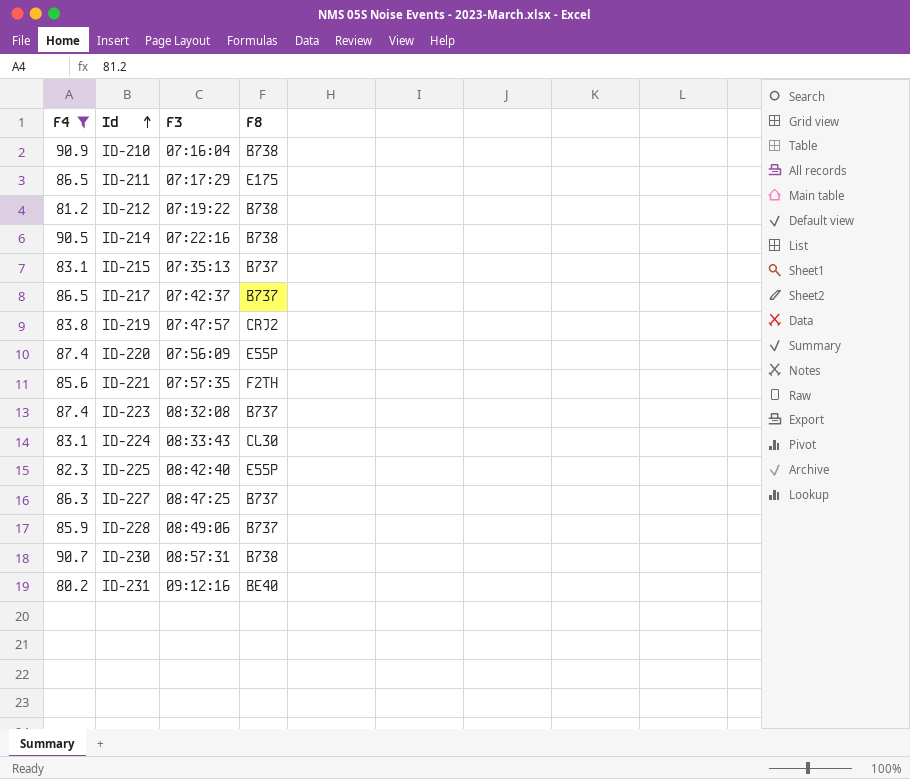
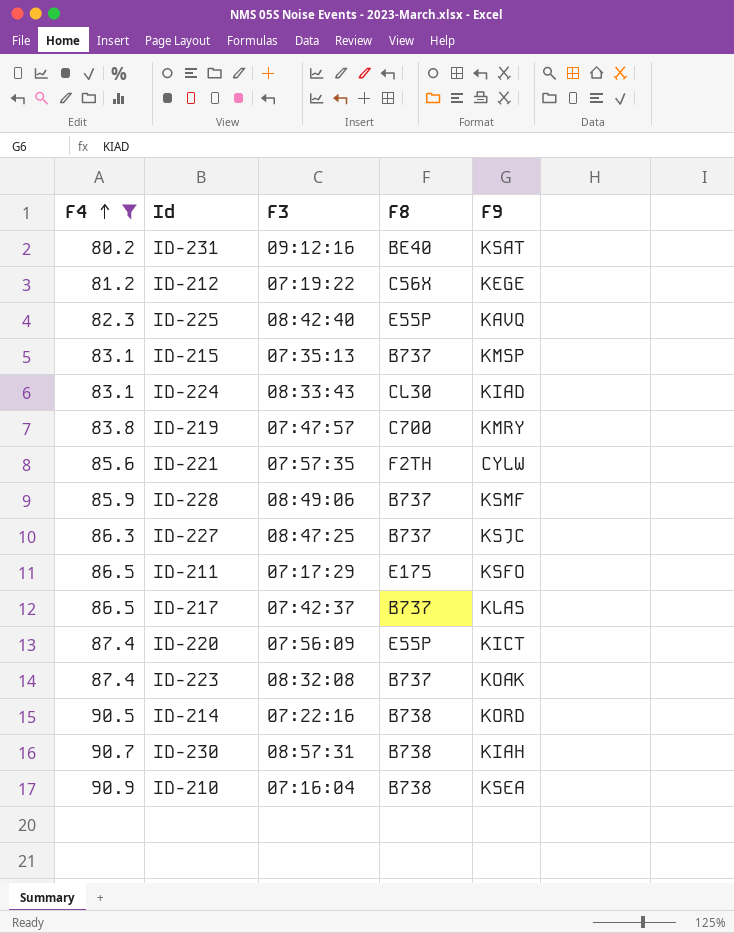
row order: Id ascending -> F4 ascending
column F9 | position: none -> 5
ID-212 | F8: B738 -> C56X
ID-219 | F8: CRJ2 -> C700

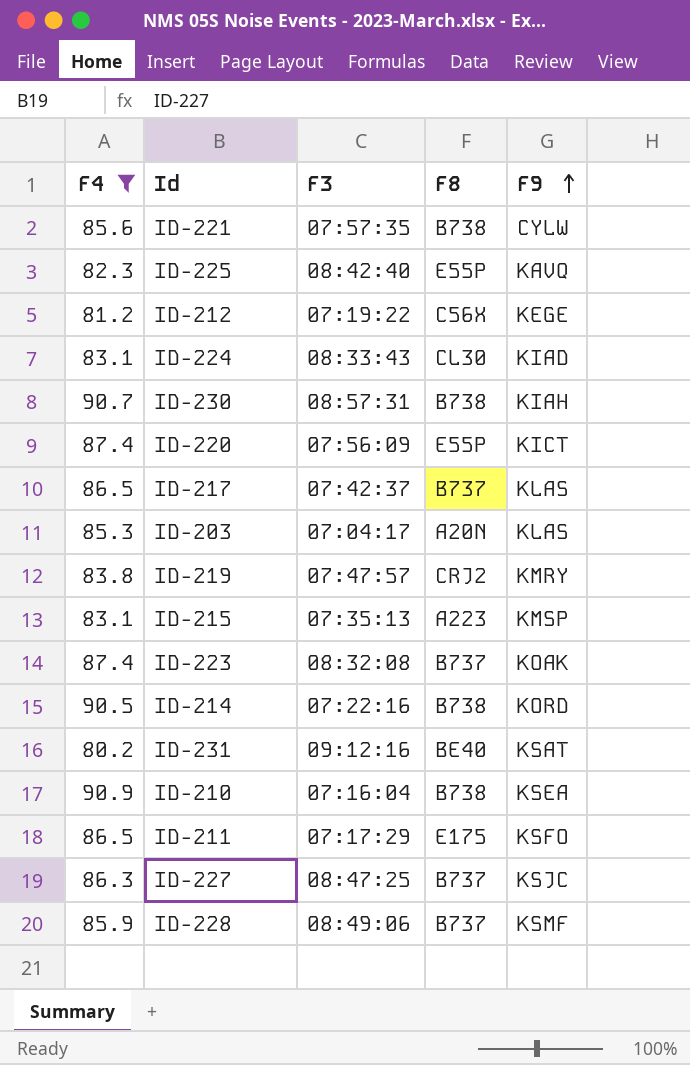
row order: F4 ascending -> F9 ascending
ID-221 | F8: F2TH -> B738
row ID-203: none -> 85.3 | 07:04:17 | A20N | KLAS
ID-219 | F8: C700 -> CRJ2
ID-215 | F8: B737 -> A223

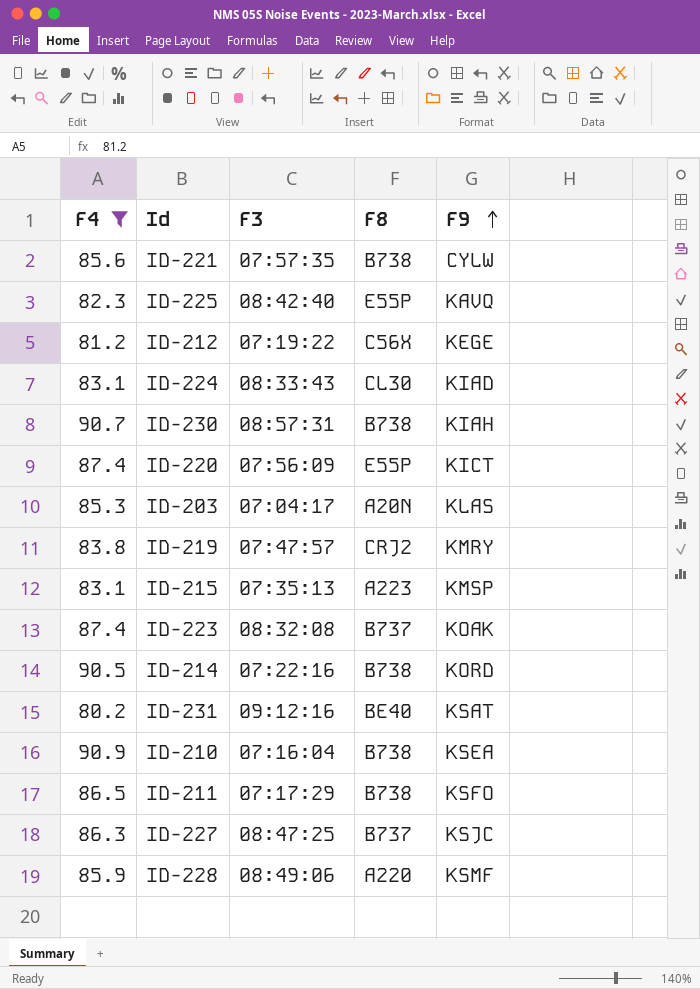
row ID-217: 86.5 | 07:42:37 | B737 | KLAS -> none
ID-211 | F8: E175 -> B738
ID-228 | F8: B737 -> A220

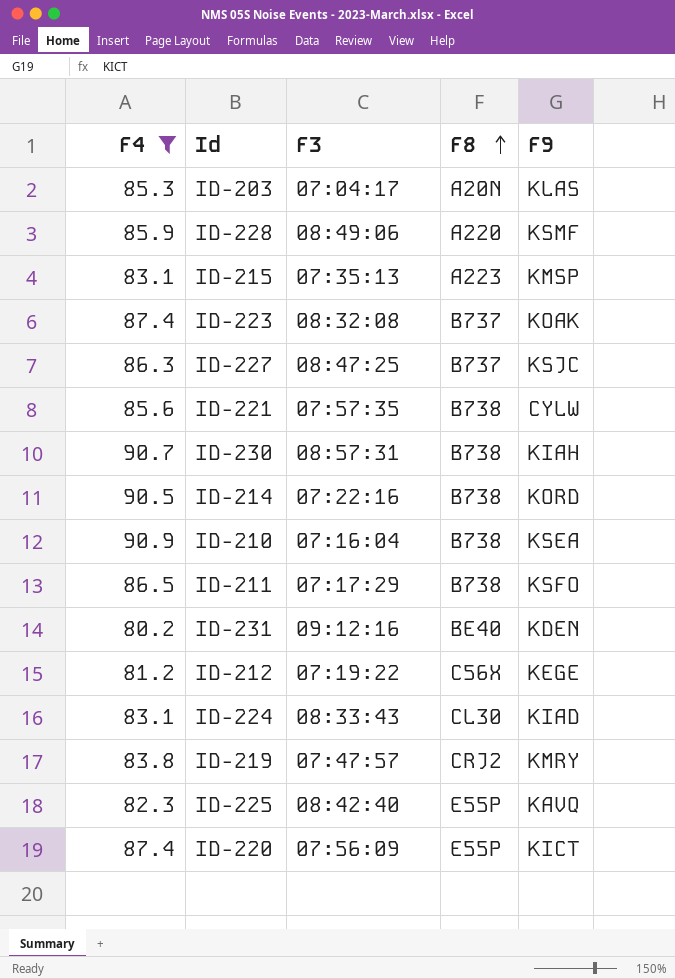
row order: F9 ascending -> F8 ascending
ID-231 | F9: KSAT -> KDEN

